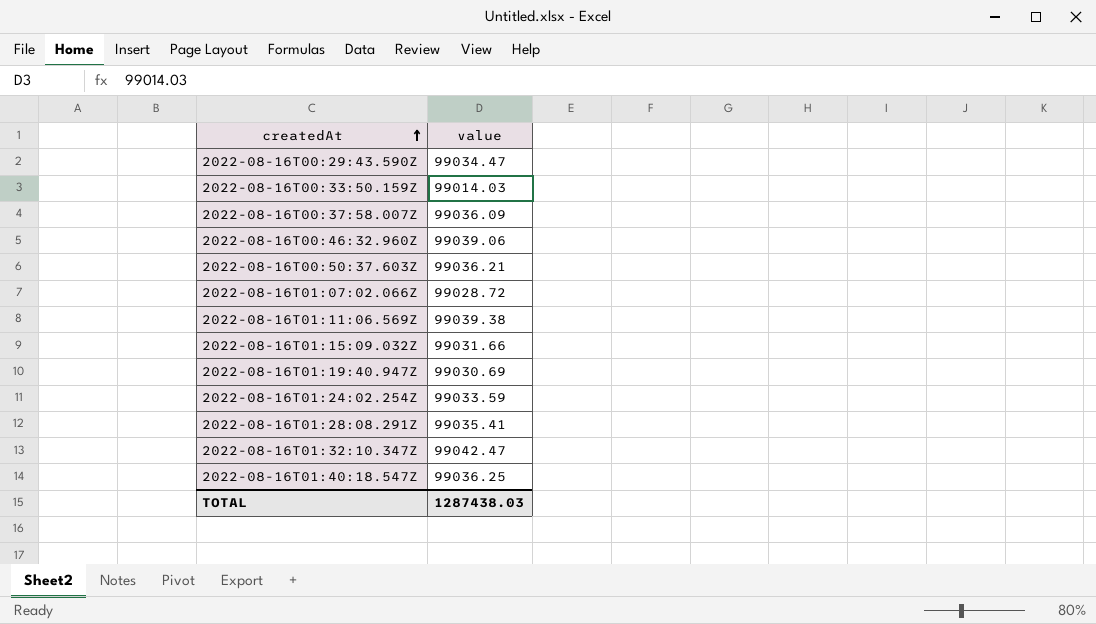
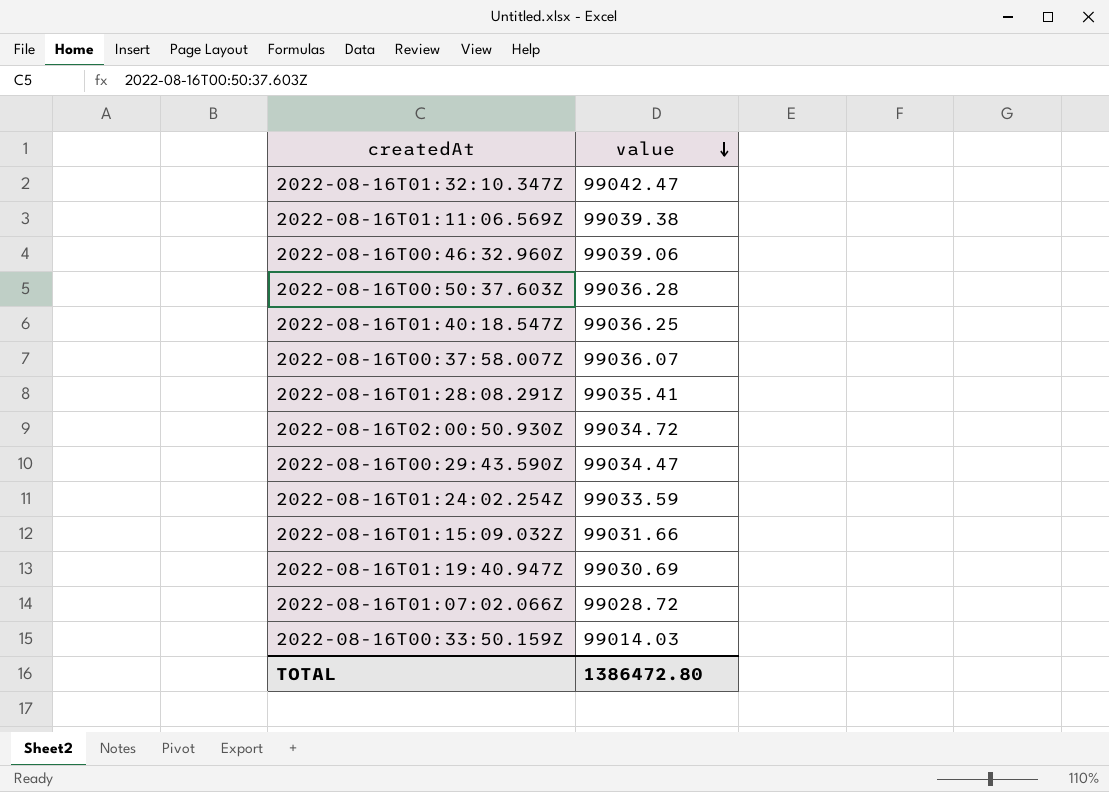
row order: createdAt ascending -> value descending
2022-08-16T00:50:37.603Z | value: 99036.21 -> 99036.28
2022-08-16T00:37:58.007Z | value: 99036.09 -> 99036.07
row 2022-08-16T02:00:50.930Z: none -> 99034.72
TOTAL | value: 1287438.03 -> 1386472.80

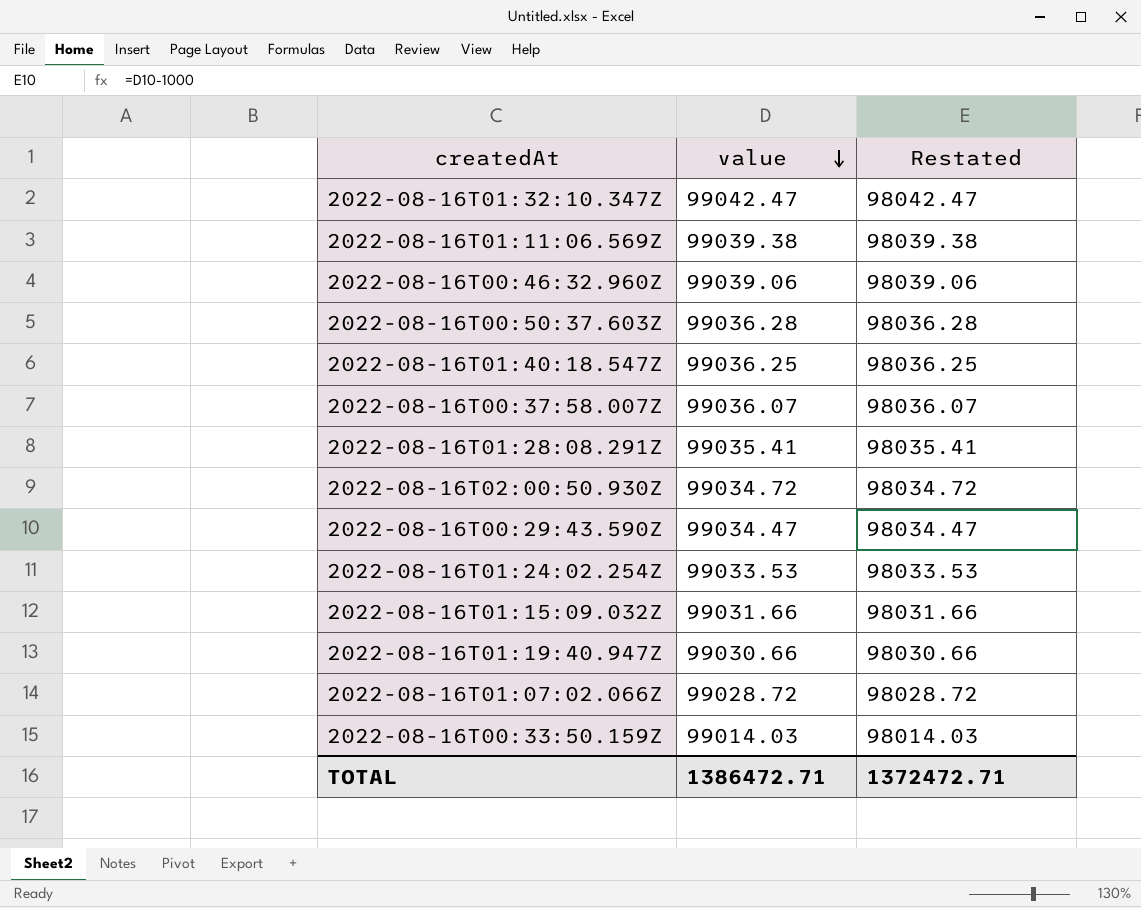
column Restated | formula: none -> [value] - 1000
2022-08-16T01:24:02.254Z | value: 99033.59 -> 99033.53
2022-08-16T01:19:40.947Z | value: 99030.69 -> 99030.66
TOTAL | value: 1386472.80 -> 1386472.71

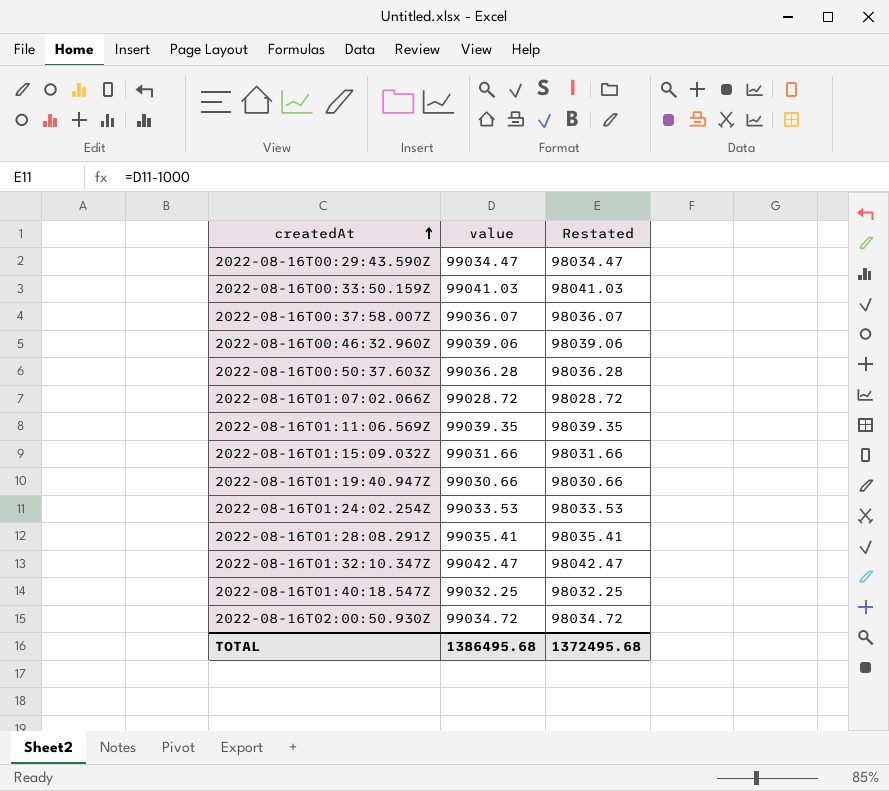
row order: value descending -> createdAt ascending
2022-08-16T00:33:50.159Z | value: 99014.03 -> 99041.03
2022-08-16T00:33:50.159Z | Restated: 98014.03 -> 98041.03
2022-08-16T01:11:06.569Z | value: 99039.38 -> 99039.35
2022-08-16T01:11:06.569Z | Restated: 98039.38 -> 98039.35
2022-08-16T01:40:18.547Z | value: 99036.25 -> 99032.25
2022-08-16T01:40:18.547Z | Restated: 98036.25 -> 98032.25
TOTAL | value: 1386472.71 -> 1386495.68
TOTAL | Restated: 1372472.71 -> 1372495.68

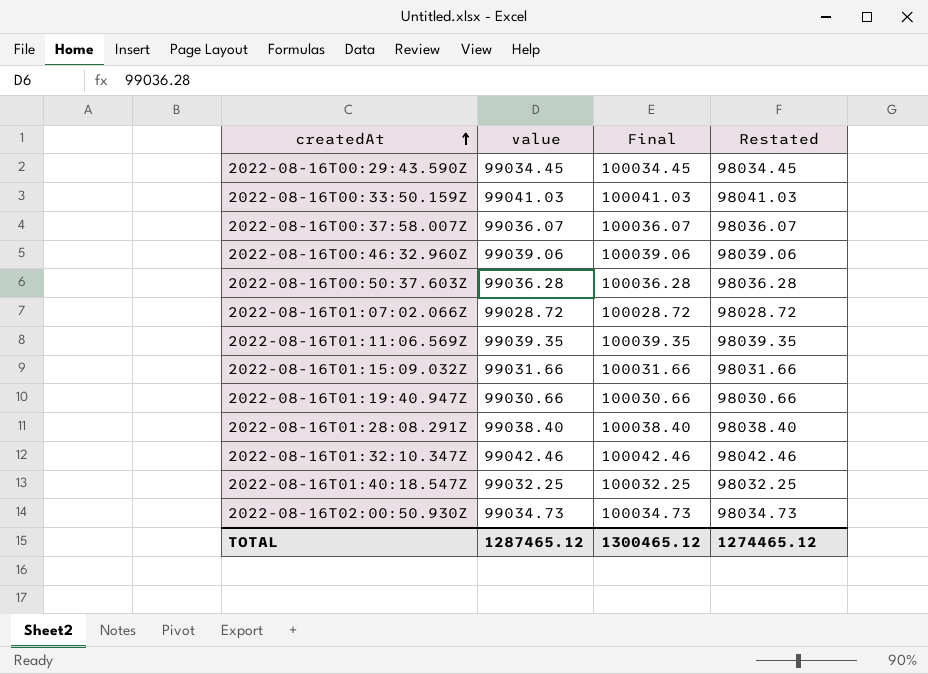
column Final | formula: none -> [value] + 1000
row 2022-08-16T01:24:02.254Z: 99033.53 | 98033.53 -> none
2022-08-16T00:29:43.590Z | value: 99034.47 -> 99034.45
2022-08-16T00:29:43.590Z | Restated: 98034.47 -> 98034.45
2022-08-16T01:28:08.291Z | value: 99035.41 -> 99038.40
2022-08-16T01:28:08.291Z | Restated: 98035.41 -> 98038.40
2022-08-16T01:32:10.347Z | value: 99042.47 -> 99042.46
2022-08-16T01:32:10.347Z | Restated: 98042.47 -> 98042.46
2022-08-16T02:00:50.930Z | value: 99034.72 -> 99034.73
2022-08-16T02:00:50.930Z | Restated: 98034.72 -> 98034.73
TOTAL | value: 1386495.68 -> 1287465.12
TOTAL | Restated: 1372495.68 -> 1274465.12

